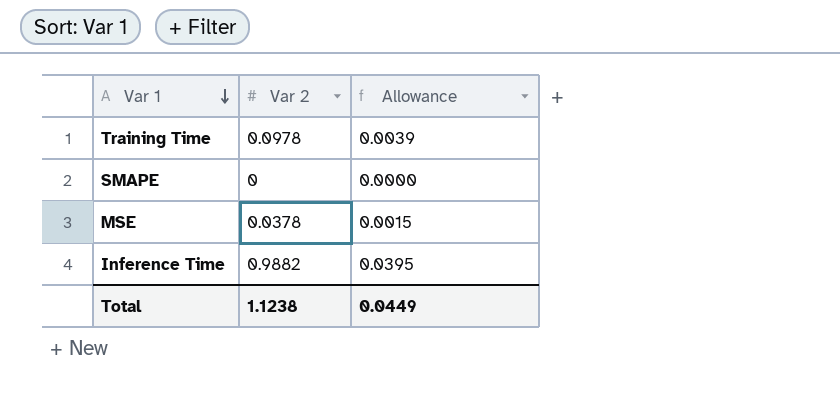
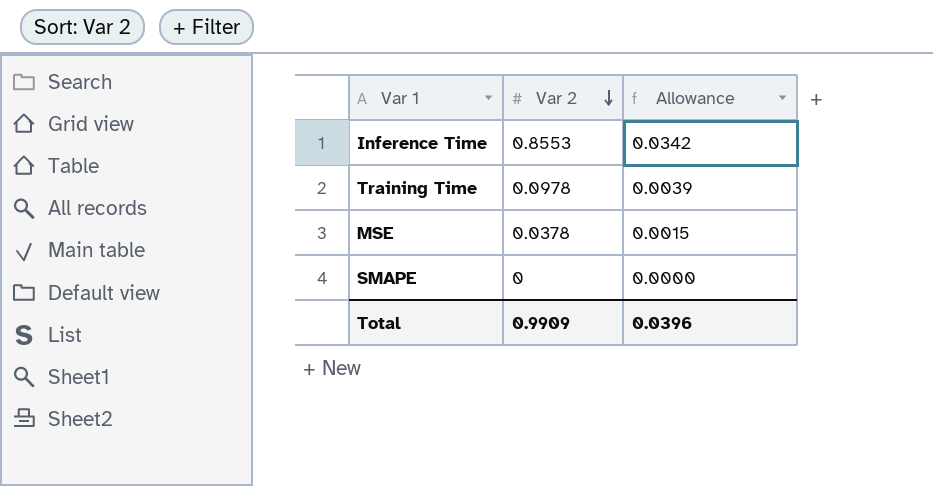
row order: Var 1 descending -> Var 2 descending
Inference Time | Var 2: 0.9882 -> 0.8553
Inference Time | Allowance: 0.0395 -> 0.0342
Total | Var 2: 1.1238 -> 0.9909
Total | Allowance: 0.0449 -> 0.0396

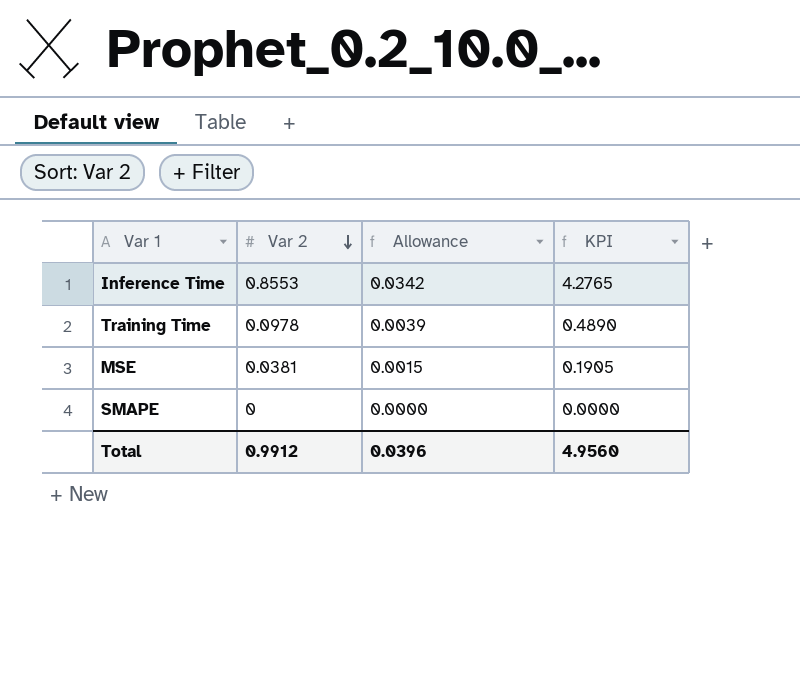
column KPI | formula: none -> [Var 2] * 5
MSE | Var 2: 0.0378 -> 0.0381
Total | Var 2: 0.9909 -> 0.9912

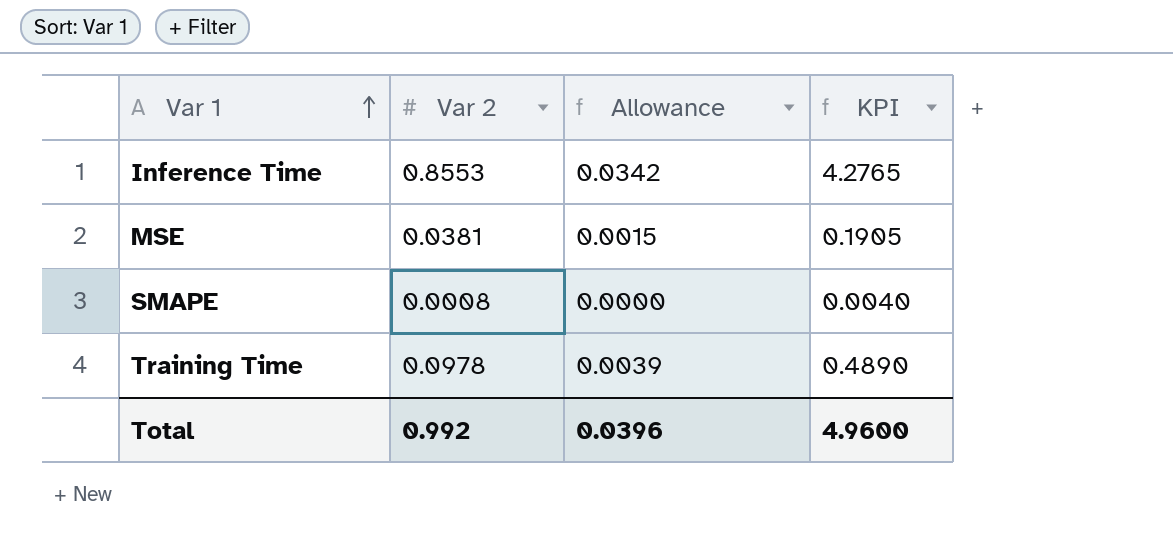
row order: Var 2 descending -> Var 1 ascending
SMAPE | Var 2: 0 -> 0.0008
SMAPE | KPI: 0.0000 -> 0.0040
Total | Var 2: 0.9912 -> 0.992
Total | KPI: 4.9560 -> 4.9600

